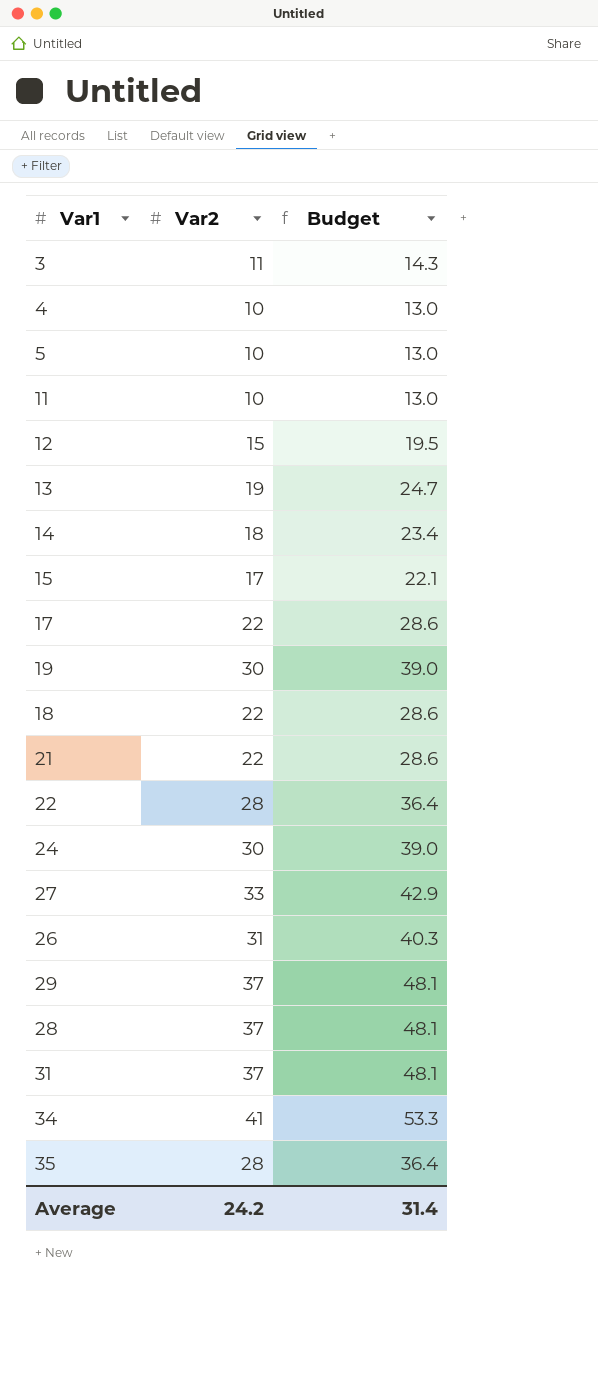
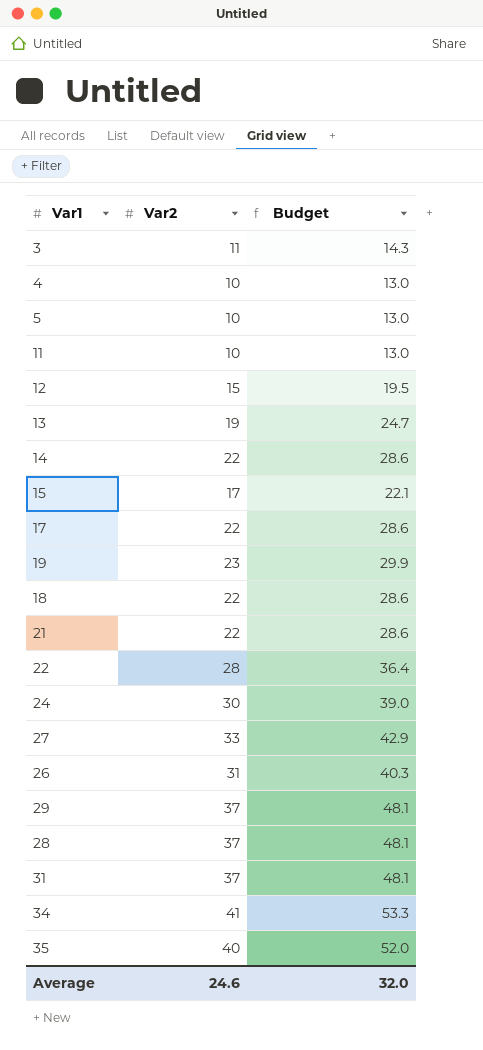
14 | Var2: 18 -> 22
14 | Budget: 23.4 -> 28.6
19 | Var2: 30 -> 23
19 | Budget: 39.0 -> 29.9
35 | Var2: 28 -> 40
35 | Budget: 36.4 -> 52.0
Average | Var2: 24.2 -> 24.6
Average | Budget: 31.4 -> 32.0

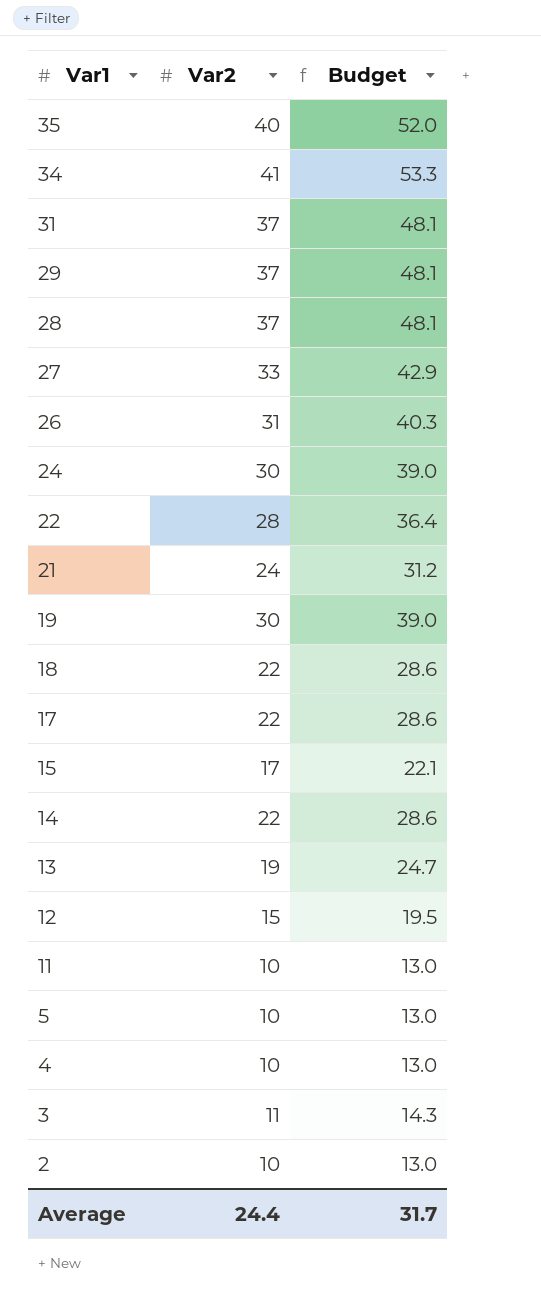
row order: none -> Var1 descending
21 | Var2: 22 -> 24
21 | Budget: 28.6 -> 31.2
19 | Var2: 23 -> 30
19 | Budget: 29.9 -> 39.0
row 2: none -> 10 | 13.0
Average | Var2: 24.6 -> 24.4
Average | Budget: 32.0 -> 31.7

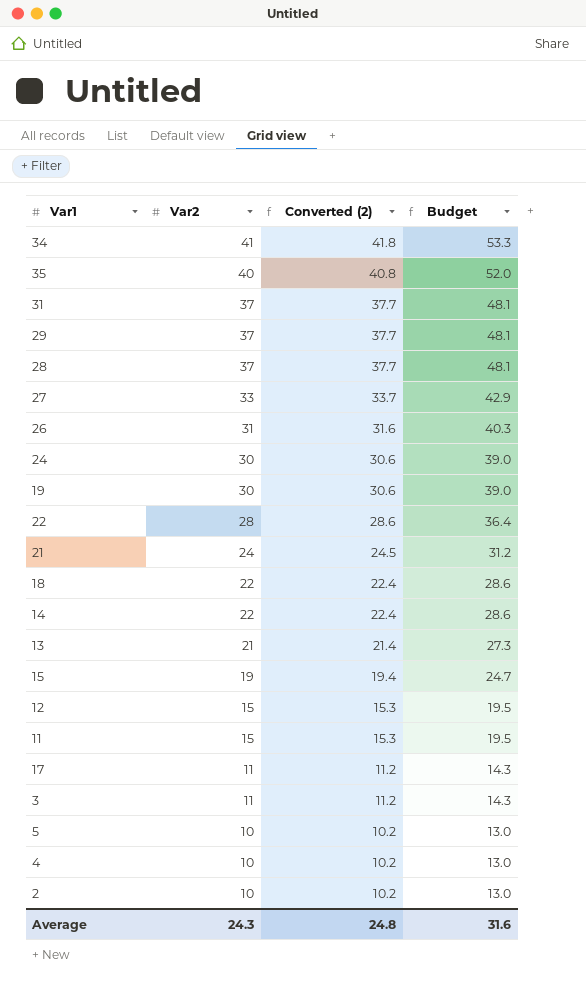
row order: Var1 descending -> Var2 descending
column Converted (2) | formula: none -> [Var2] * 1.02
13 | Var2: 19 -> 21
13 | Budget: 24.7 -> 27.3
15 | Var2: 17 -> 19
15 | Budget: 22.1 -> 24.7
11 | Var2: 10 -> 15
11 | Budget: 13.0 -> 19.5
17 | Var2: 22 -> 11
17 | Budget: 28.6 -> 14.3
Average | Var2: 24.4 -> 24.3
Average | Budget: 31.7 -> 31.6

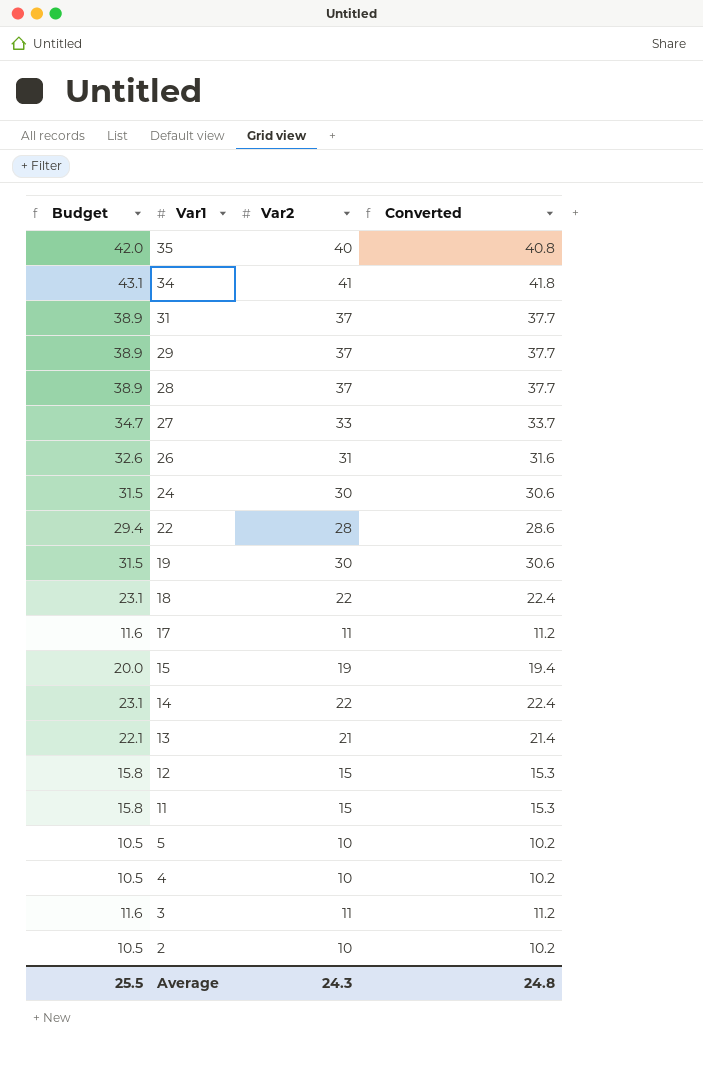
row order: Var2 descending -> Var1 descending
column Budget | formula: [Var2] * 1.3 -> [Var2] * 1.05
column Budget | position: 4 -> 1
column name: Converted (2) -> Converted
row 21: 24 | 24.5 | 31.2 -> none
Average | Budget: 31.6 -> 25.5

